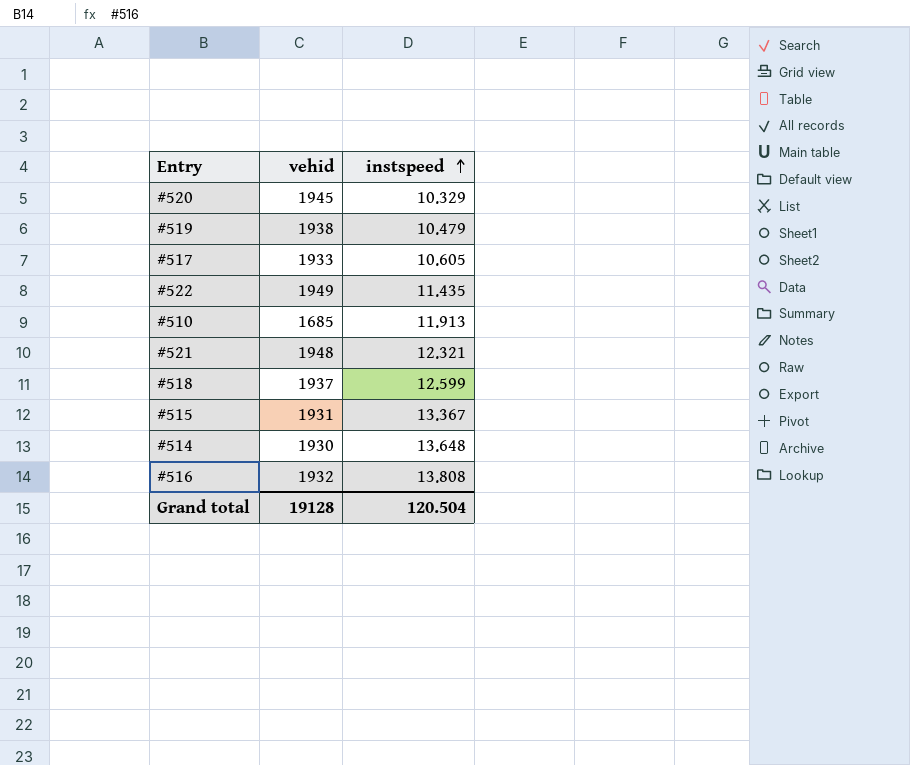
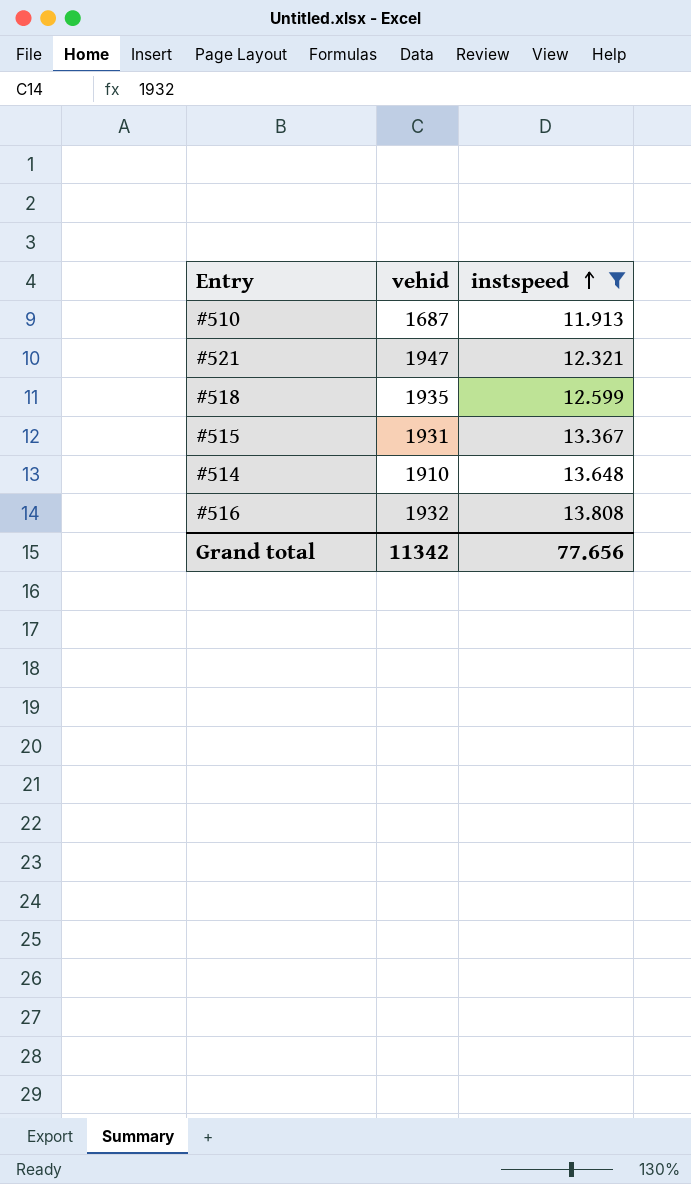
filter: none -> instspeed >= 11.913
#510 | vehid: 1685 -> 1687
#521 | vehid: 1948 -> 1947
#518 | vehid: 1937 -> 1935
#514 | vehid: 1930 -> 1910
Grand total | vehid: 19128 -> 11342
Grand total | instspeed: 120.504 -> 77.656

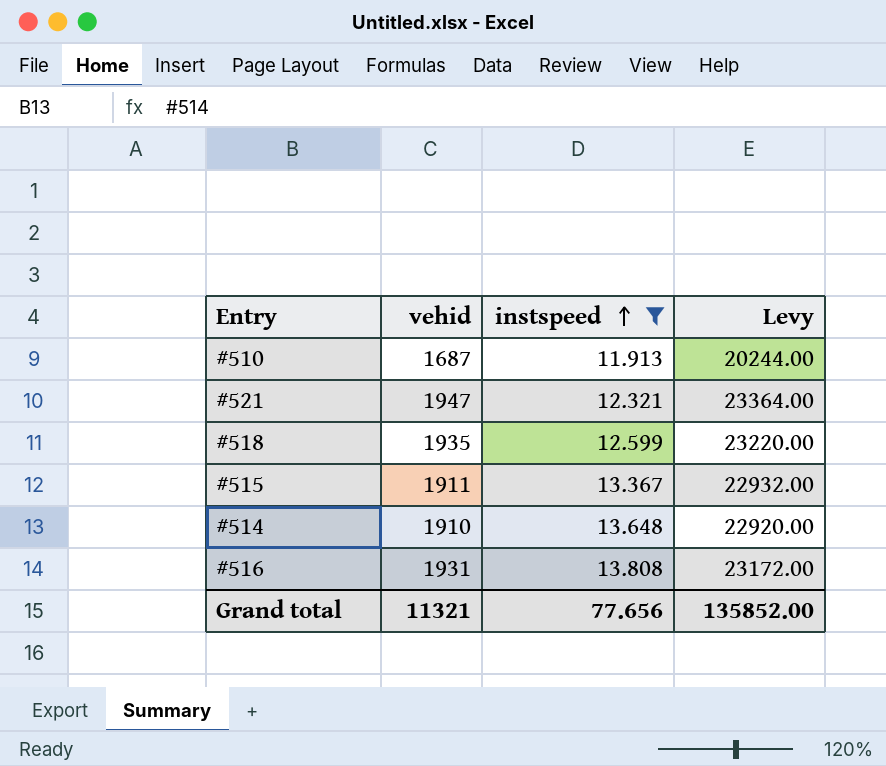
column Levy | formula: none -> [vehid] * 12
#515 | vehid: 1931 -> 1911
#516 | vehid: 1932 -> 1931
Grand total | vehid: 11342 -> 11321

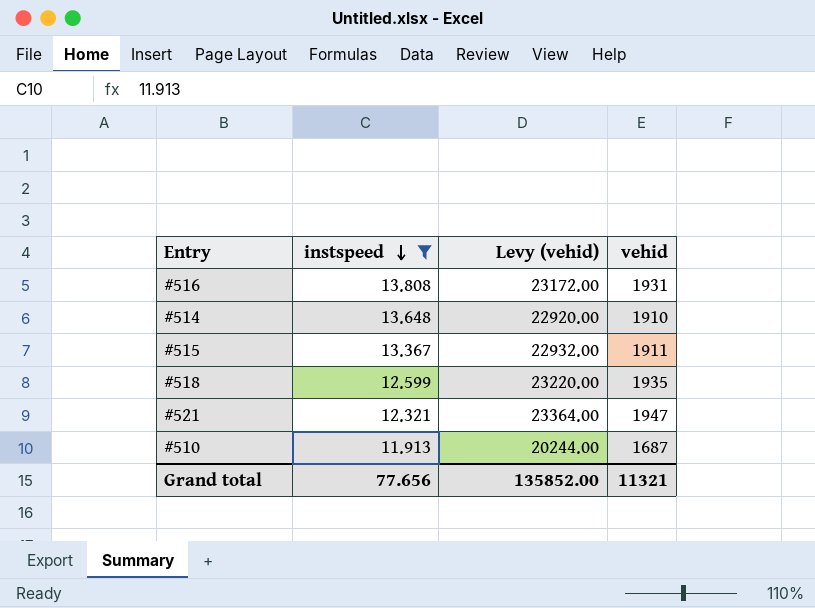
row order: instspeed ascending -> instspeed descending
column name: Levy -> Levy (vehid)
column vehid | position: 2 -> 4

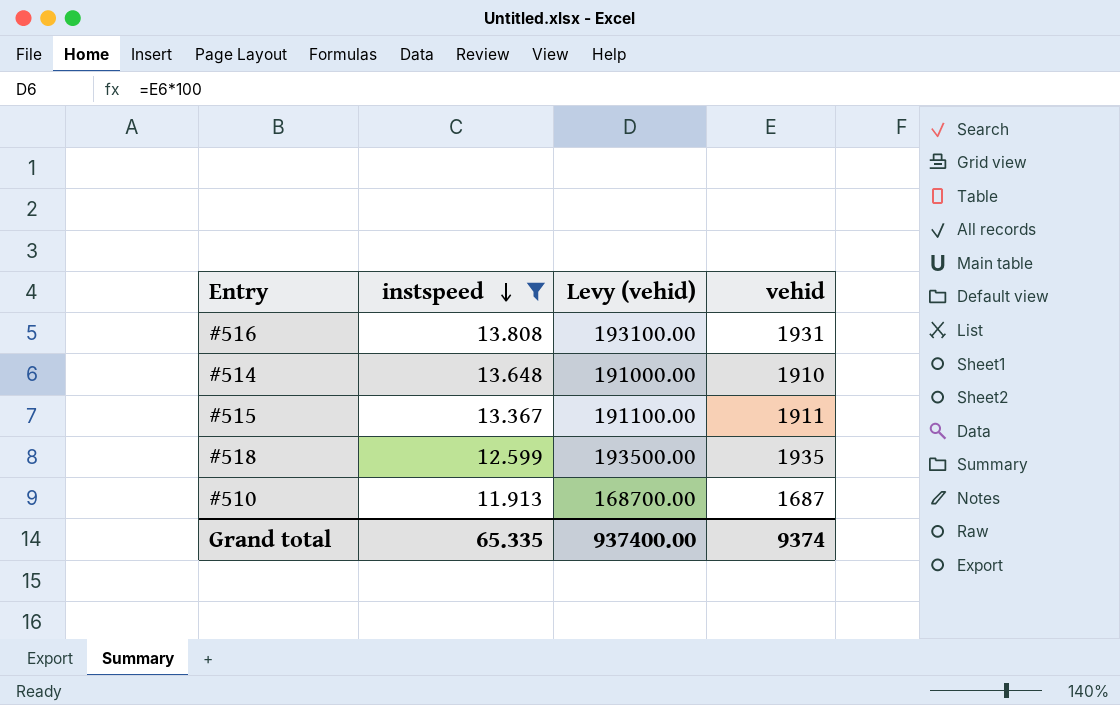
column Levy (vehid) | formula: [vehid] * 12 -> [vehid] * 100
row #521: 12.321 | 23364.00 | 1947 -> none
Grand total | instspeed: 77.656 -> 65.335
Grand total | Levy (vehid): 135852.00 -> 937400.00
Grand total | vehid: 11321 -> 9374

